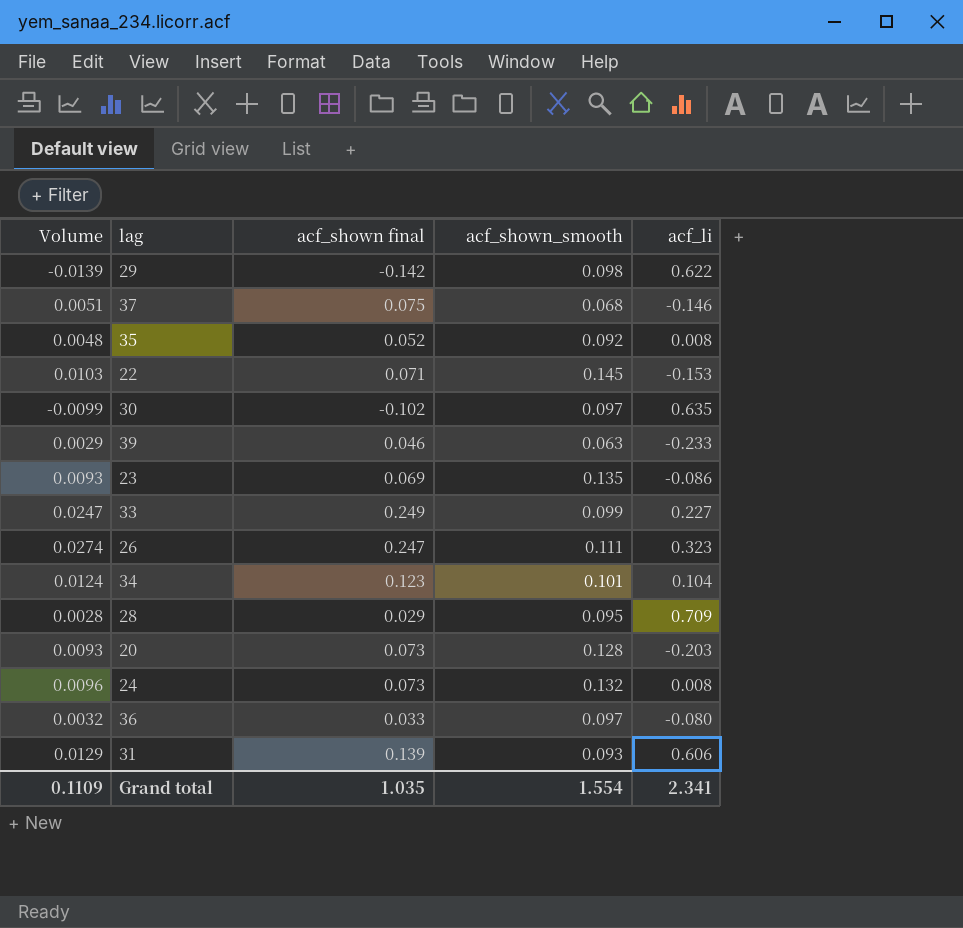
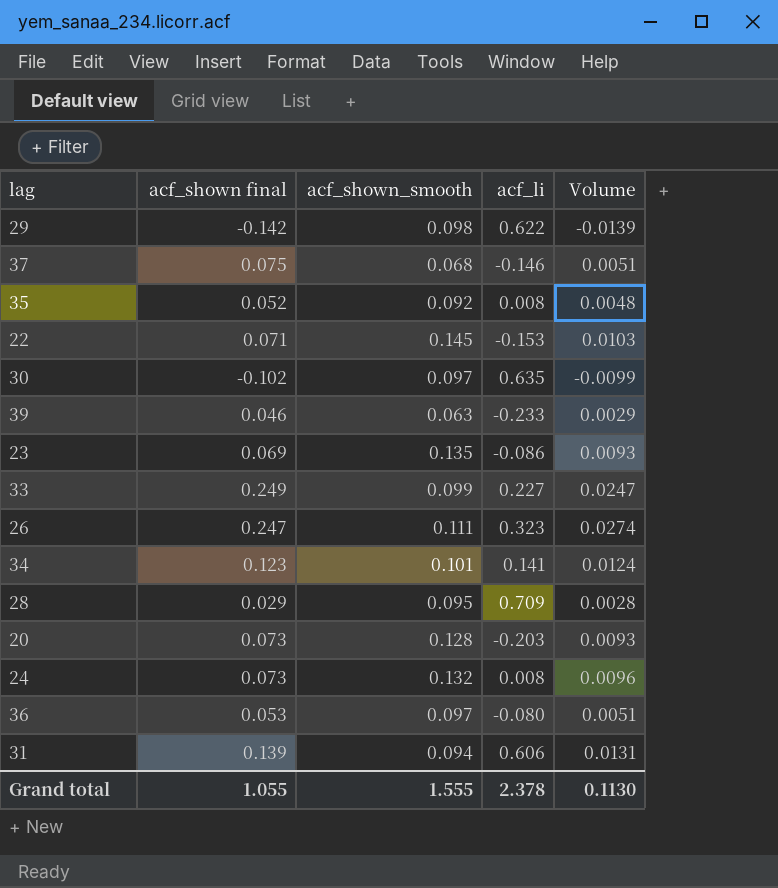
column Volume | position: 1 -> 5
34 | acf_li: 0.104 -> 0.141
36 | acf_shown final: 0.033 -> 0.053
36 | Volume: 0.0032 -> 0.0051
31 | acf_shown_smooth: 0.093 -> 0.094
31 | Volume: 0.0129 -> 0.0131
Grand total | acf_shown final: 1.035 -> 1.055
Grand total | acf_shown_smooth: 1.554 -> 1.555
Grand total | acf_li: 2.341 -> 2.378
Grand total | Volume: 0.1109 -> 0.1130

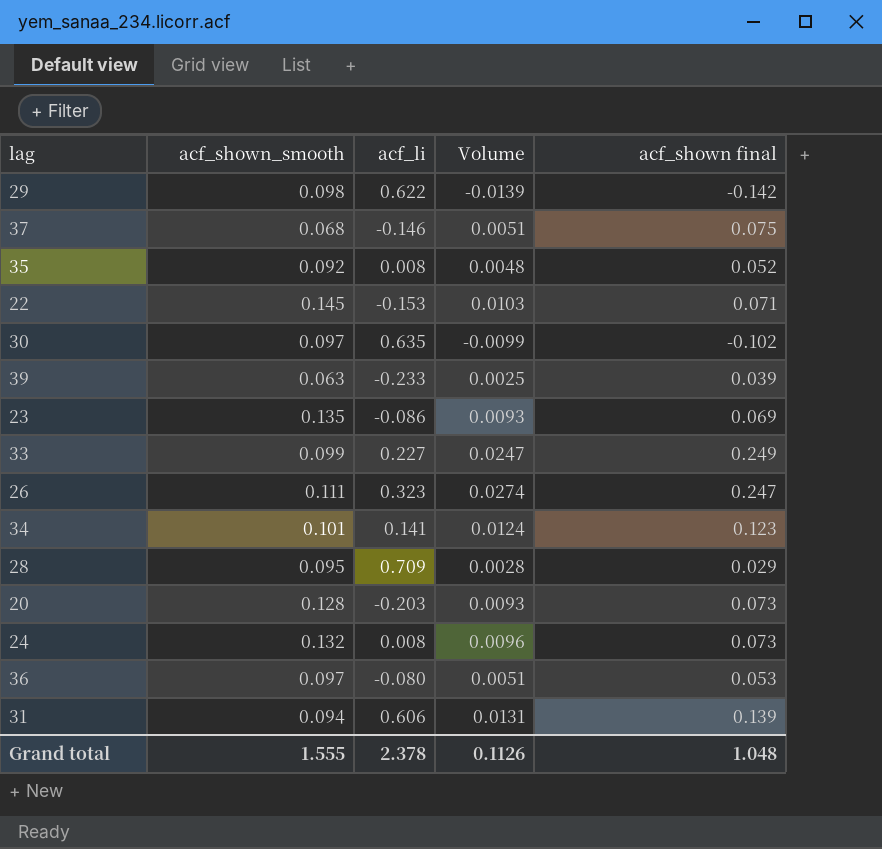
column acf_shown final | position: 2 -> 5
39 | Volume: 0.0029 -> 0.0025
39 | acf_shown final: 0.046 -> 0.039
Grand total | Volume: 0.1130 -> 0.1126
Grand total | acf_shown final: 1.055 -> 1.048

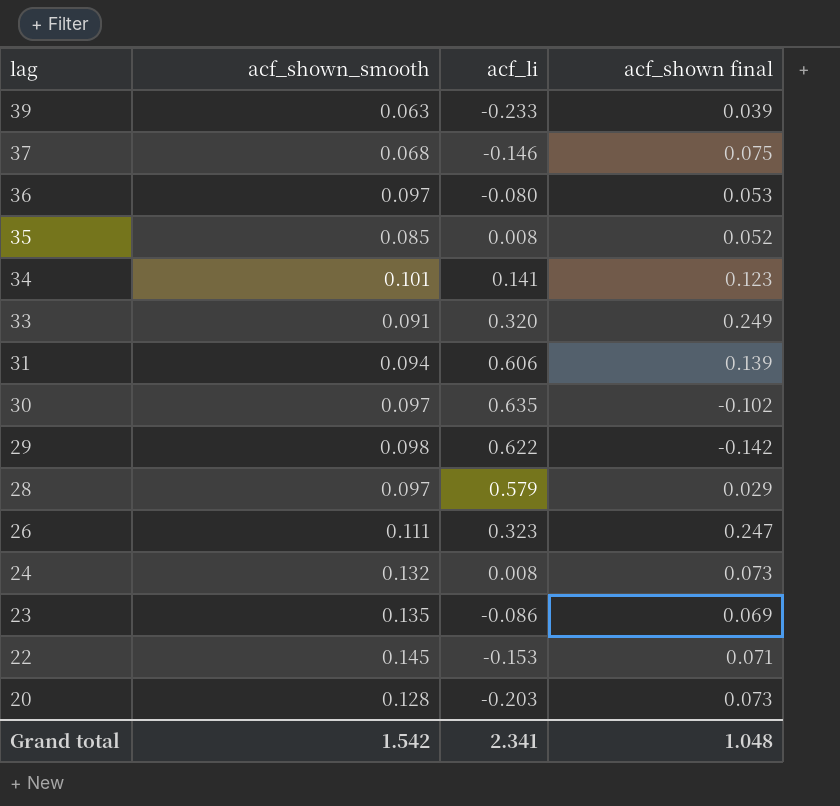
row order: none -> lag descending
column Volume | formula: [acf_shown_smooth] * [acf_shown final] -> none
35 | acf_shown_smooth: 0.092 -> 0.085
33 | acf_shown_smooth: 0.099 -> 0.091
33 | acf_li: 0.227 -> 0.320
28 | acf_shown_smooth: 0.095 -> 0.097
28 | acf_li: 0.709 -> 0.579
Grand total | acf_shown_smooth: 1.555 -> 1.542
Grand total | acf_li: 2.378 -> 2.341

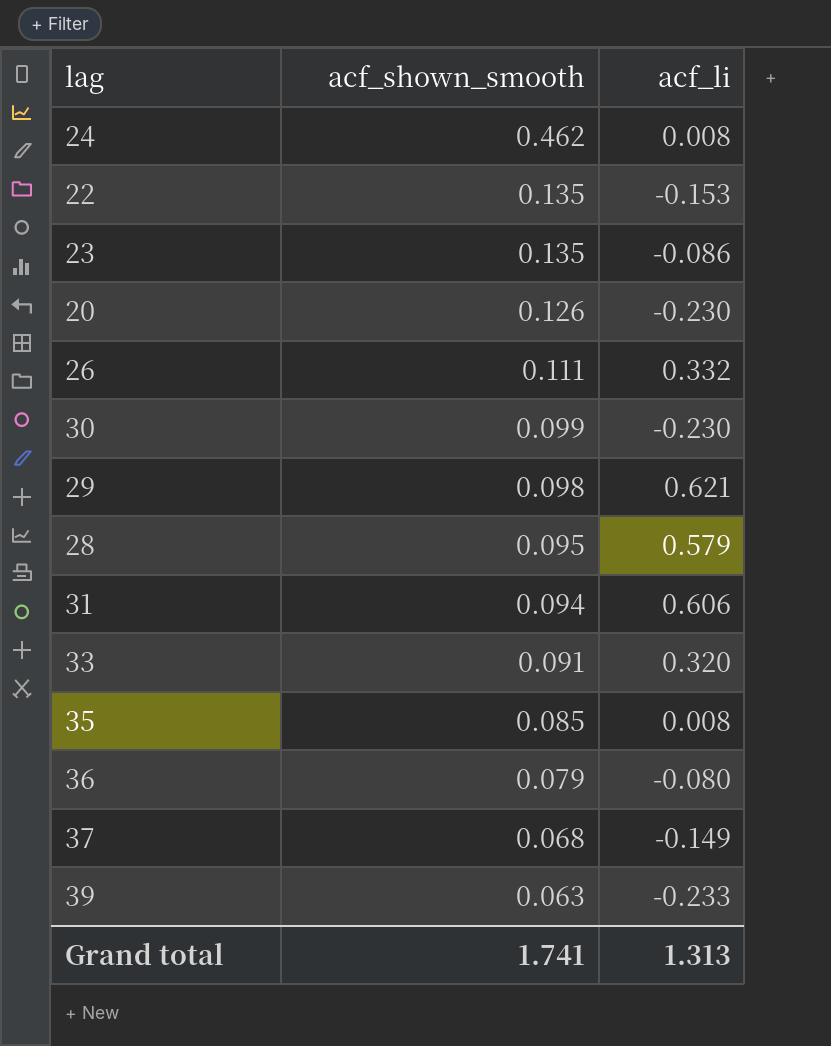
row order: lag descending -> acf_shown_smooth descending
column acf_shown final | position: 4 -> none
row 34: 0.101 | 0.141 | 0.123 -> none
24 | acf_shown_smooth: 0.132 -> 0.462
22 | acf_shown_smooth: 0.145 -> 0.135
20 | acf_shown_smooth: 0.128 -> 0.126
20 | acf_li: -0.203 -> -0.230
26 | acf_li: 0.323 -> 0.332
30 | acf_shown_smooth: 0.097 -> 0.099
30 | acf_li: 0.635 -> -0.230
29 | acf_li: 0.622 -> 0.621
28 | acf_shown_smooth: 0.097 -> 0.095
36 | acf_shown_smooth: 0.097 -> 0.079
37 | acf_li: -0.146 -> -0.149
Grand total | acf_shown_smooth: 1.542 -> 1.741
Grand total | acf_li: 2.341 -> 1.313

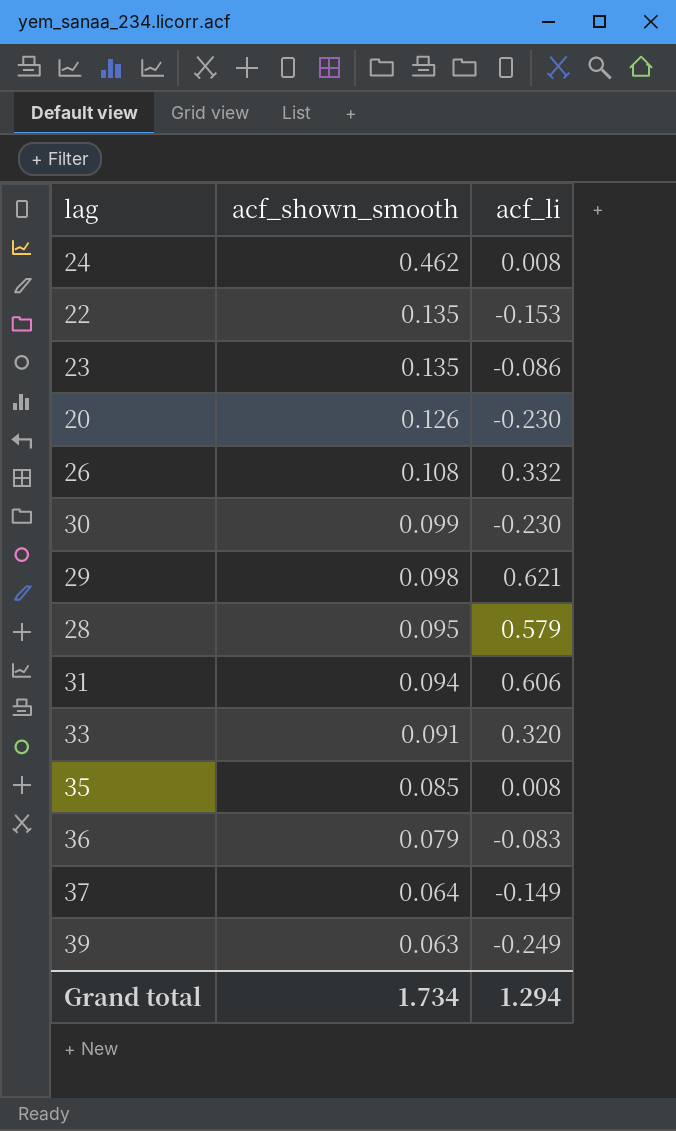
26 | acf_shown_smooth: 0.111 -> 0.108
36 | acf_li: -0.080 -> -0.083
37 | acf_shown_smooth: 0.068 -> 0.064
39 | acf_li: -0.233 -> -0.249
Grand total | acf_shown_smooth: 1.741 -> 1.734
Grand total | acf_li: 1.313 -> 1.294

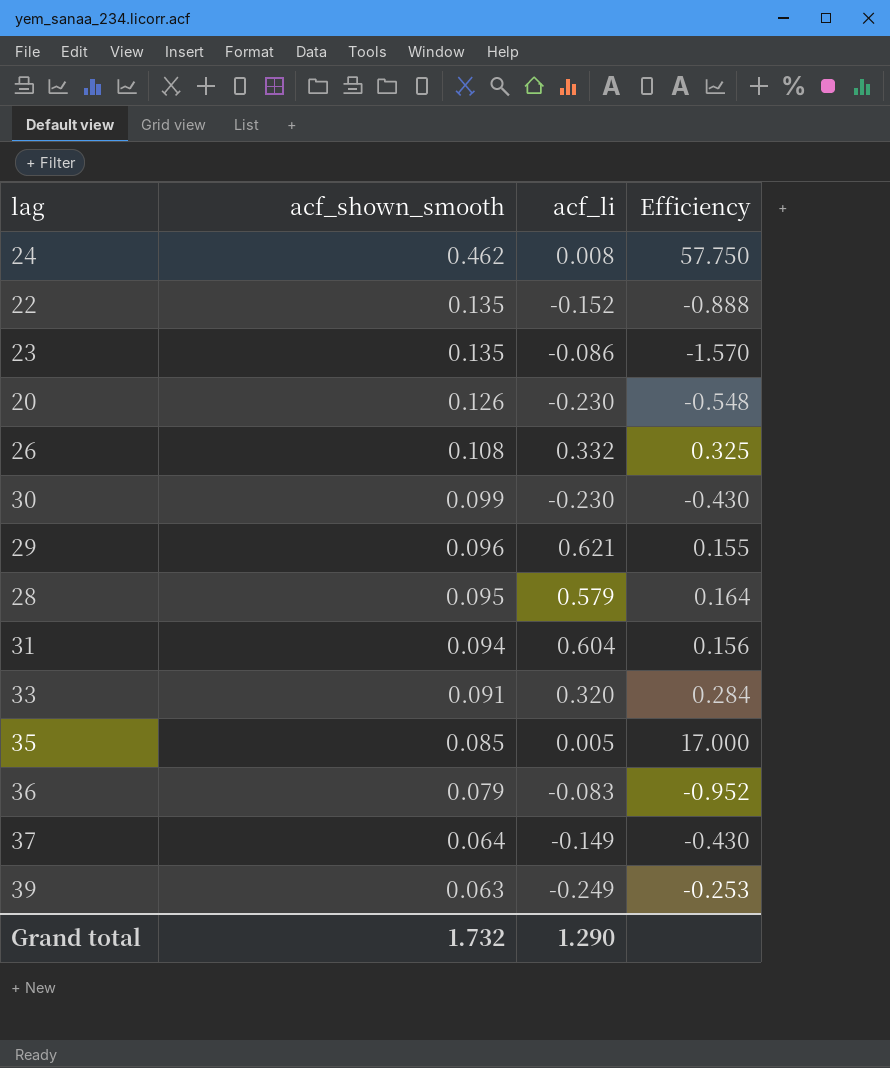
column Efficiency | formula: none -> [acf_shown_smooth] / [acf_li]
22 | acf_li: -0.153 -> -0.152
29 | acf_shown_smooth: 0.098 -> 0.096
31 | acf_li: 0.606 -> 0.604
35 | acf_li: 0.008 -> 0.005
Grand total | acf_shown_smooth: 1.734 -> 1.732
Grand total | acf_li: 1.294 -> 1.290

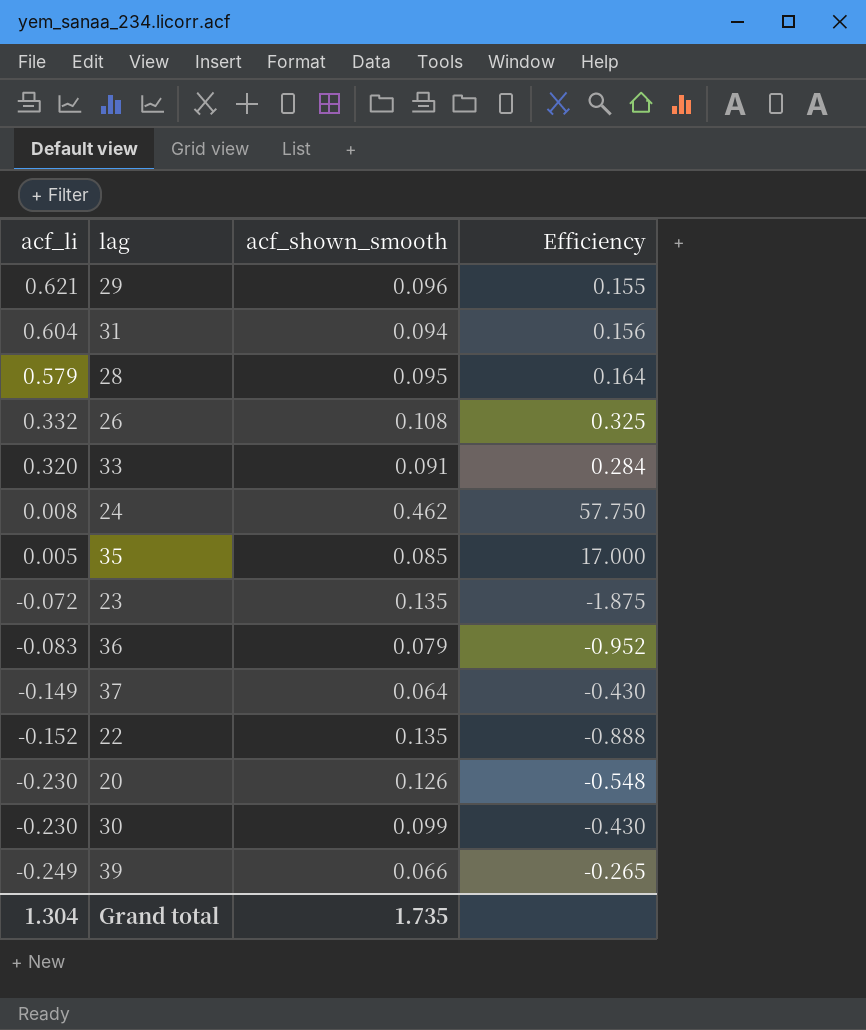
row order: acf_shown_smooth descending -> acf_li descending
column acf_li | position: 3 -> 1
23 | acf_li: -0.086 -> -0.072
23 | Efficiency: -1.570 -> -1.875
39 | acf_shown_smooth: 0.063 -> 0.066
39 | Efficiency: -0.253 -> -0.265
Grand total | acf_li: 1.290 -> 1.304
Grand total | acf_shown_smooth: 1.732 -> 1.735

